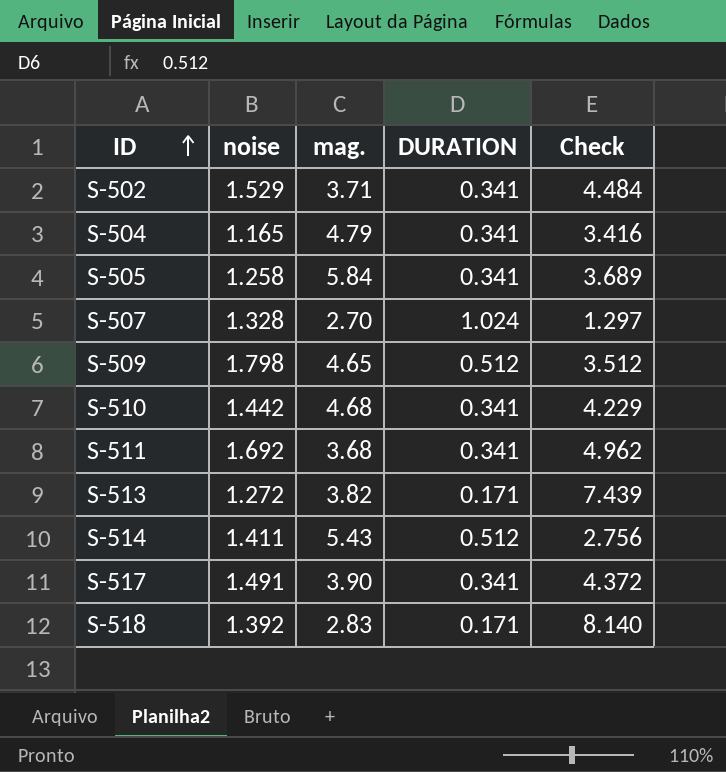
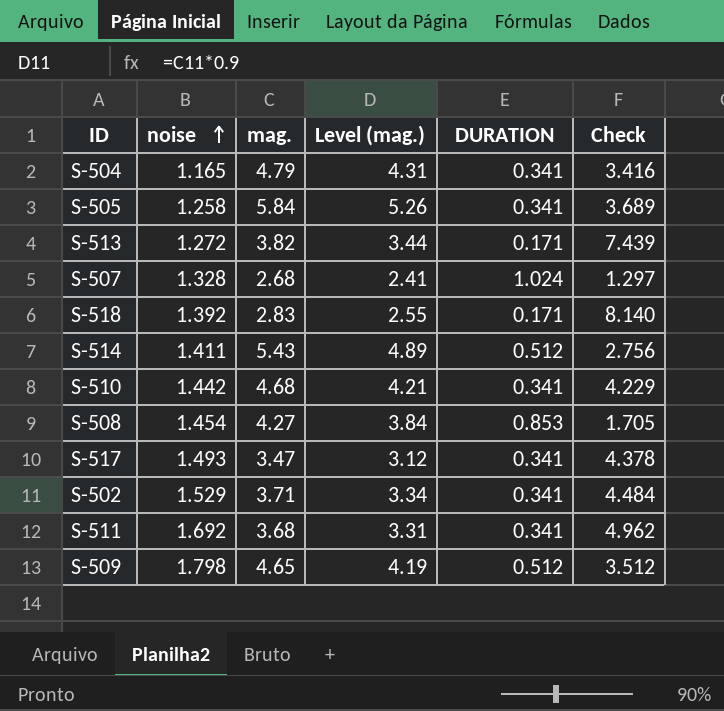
row order: ID ascending -> noise ascending
column Level (mag.) | formula: none -> [mag.] * 0.9
S-507 | mag.: 2.70 -> 2.68
row S-508: none -> 1.454 | 4.27 | 3.84 | 0.853 | 1.705
S-517 | noise: 1.491 -> 1.493
S-517 | mag.: 3.90 -> 3.47
S-517 | Check: 4.372 -> 4.378

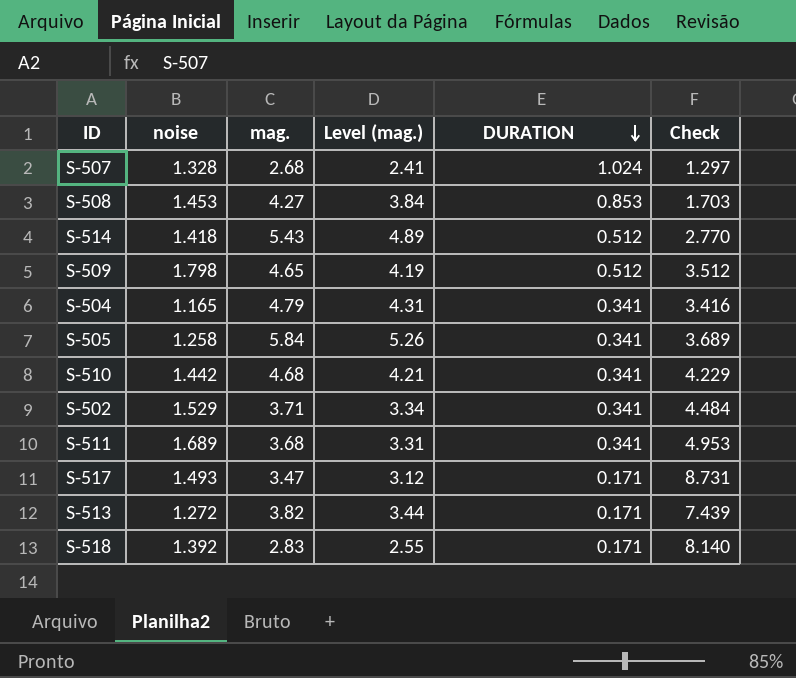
row order: noise ascending -> DURATION descending
S-508 | noise: 1.454 -> 1.453
S-508 | Check: 1.705 -> 1.703
S-514 | noise: 1.411 -> 1.418
S-514 | Check: 2.756 -> 2.770
S-511 | noise: 1.692 -> 1.689
S-511 | Check: 4.962 -> 4.953
S-517 | DURATION: 0.341 -> 0.171
S-517 | Check: 4.378 -> 8.731

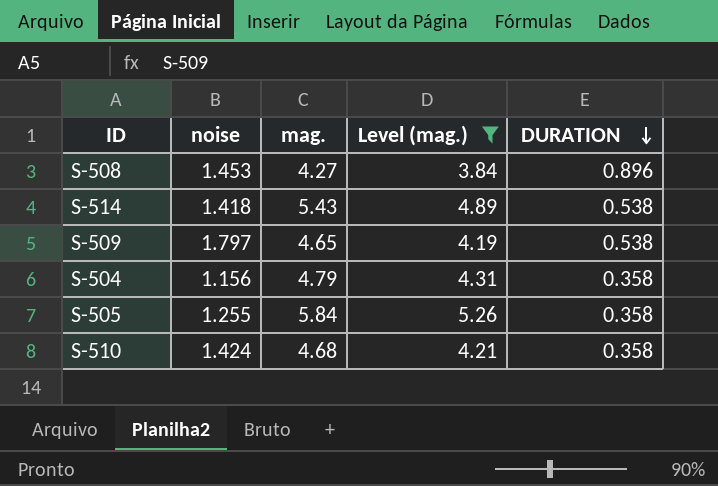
filter: none -> Level (mag.) >= 3.84
column Check | formula: [noise] / [DURATION] -> none
S-508 | DURATION: 0.853 -> 0.896
S-514 | DURATION: 0.512 -> 0.538
S-509 | noise: 1.798 -> 1.797
S-509 | DURATION: 0.512 -> 0.538
S-504 | noise: 1.165 -> 1.156
S-504 | DURATION: 0.341 -> 0.358
S-505 | noise: 1.258 -> 1.255
S-505 | DURATION: 0.341 -> 0.358
S-510 | noise: 1.442 -> 1.424
S-510 | DURATION: 0.341 -> 0.358

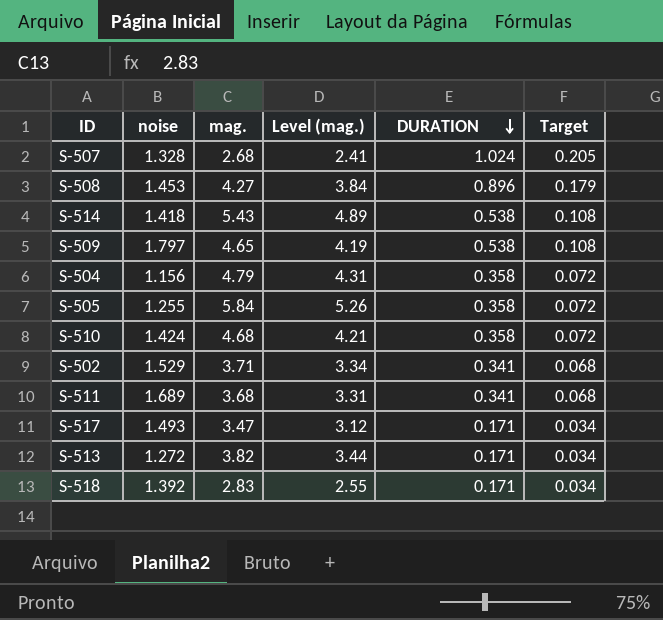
filter: Level (mag.) >= 3.84 -> none
column Target | formula: none -> [DURATION] * 0.2

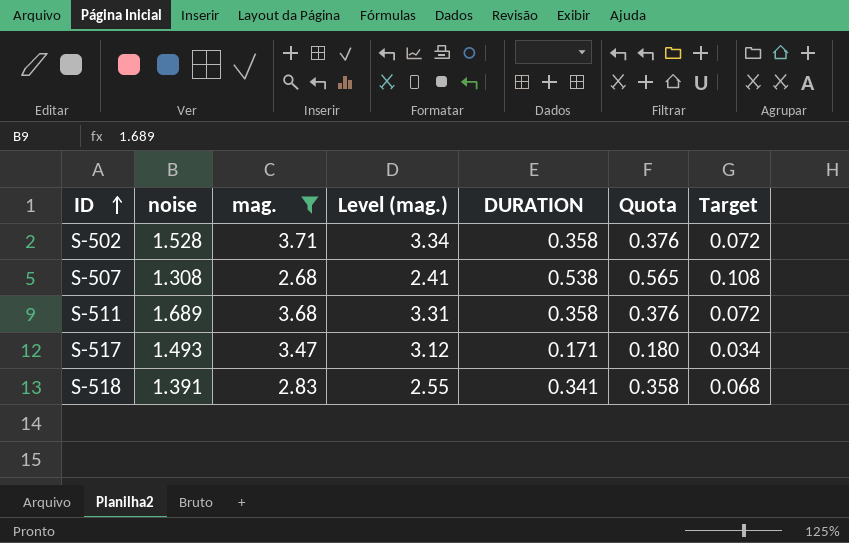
filter: none -> mag. <= 3.71
row order: DURATION descending -> ID ascending
column Quota | formula: none -> [DURATION] * 1.05
S-502 | noise: 1.529 -> 1.528
S-502 | DURATION: 0.341 -> 0.358
S-502 | Target: 0.068 -> 0.072
S-507 | noise: 1.328 -> 1.308
S-507 | DURATION: 1.024 -> 0.538
S-507 | Target: 0.205 -> 0.108
S-511 | DURATION: 0.341 -> 0.358
S-511 | Target: 0.068 -> 0.072
S-518 | noise: 1.392 -> 1.391
S-518 | DURATION: 0.171 -> 0.341
S-518 | Target: 0.034 -> 0.068

